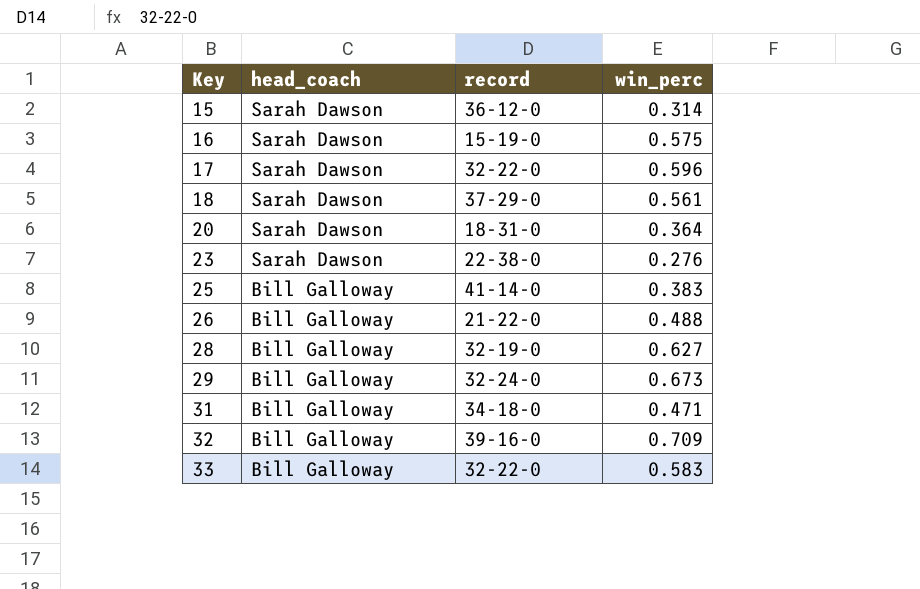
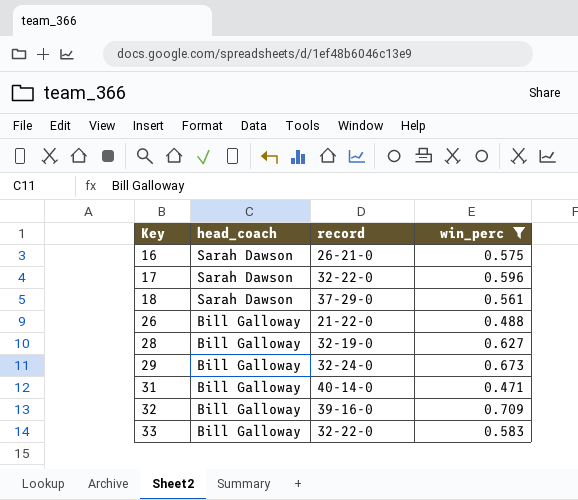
filter: none -> win_perc >= 0.471
16 | record: 15-19-0 -> 26-21-0
31 | record: 34-18-0 -> 40-14-0

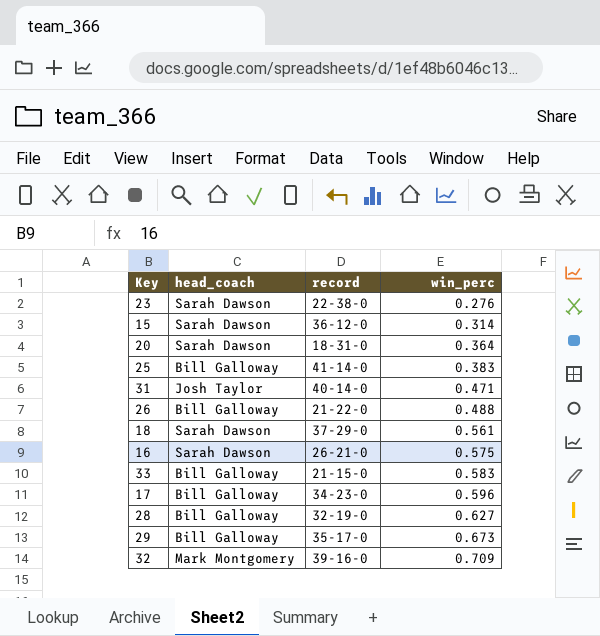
filter: win_perc >= 0.471 -> none
row order: Key ascending -> win_perc ascending
31 | head_coach: Bill Galloway -> Josh Taylor
33 | record: 32-22-0 -> 21-15-0
17 | head_coach: Sarah Dawson -> Bill Galloway
17 | record: 32-22-0 -> 34-23-0
29 | record: 32-24-0 -> 35-17-0
32 | head_coach: Bill Galloway -> Mark Montgomery

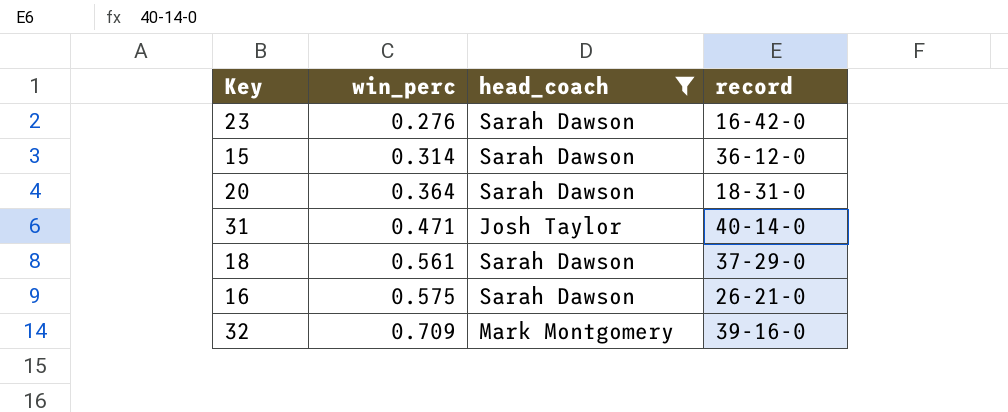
filter: none -> head_coach != Bill Galloway
column win_perc | position: 4 -> 2
23 | record: 22-38-0 -> 16-42-0

